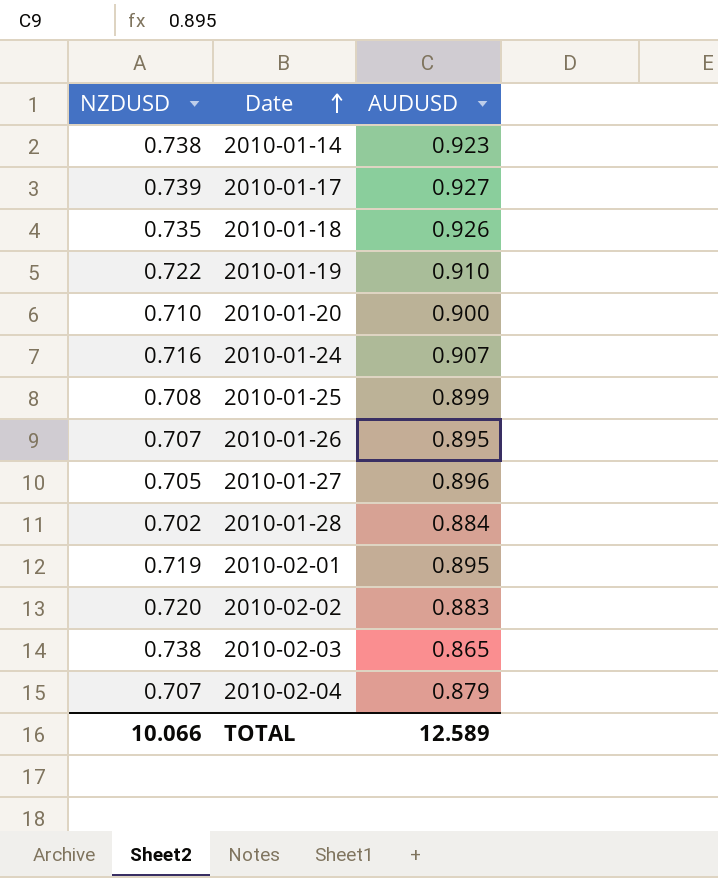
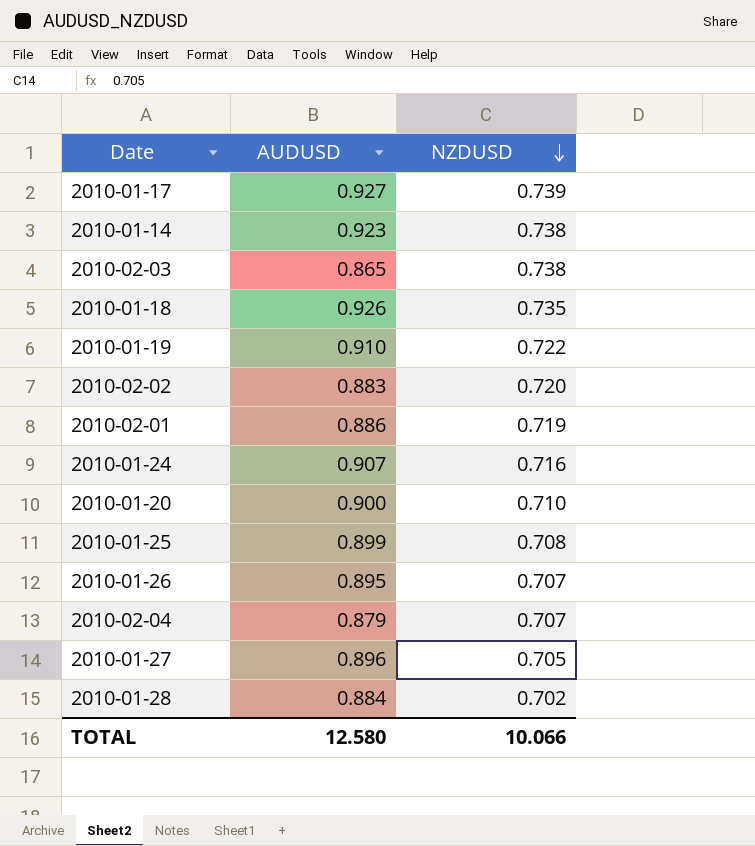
row order: Date ascending -> NZDUSD descending
column NZDUSD | position: 1 -> 3
2010-02-01 | AUDUSD: 0.895 -> 0.886
TOTAL | AUDUSD: 12.589 -> 12.580

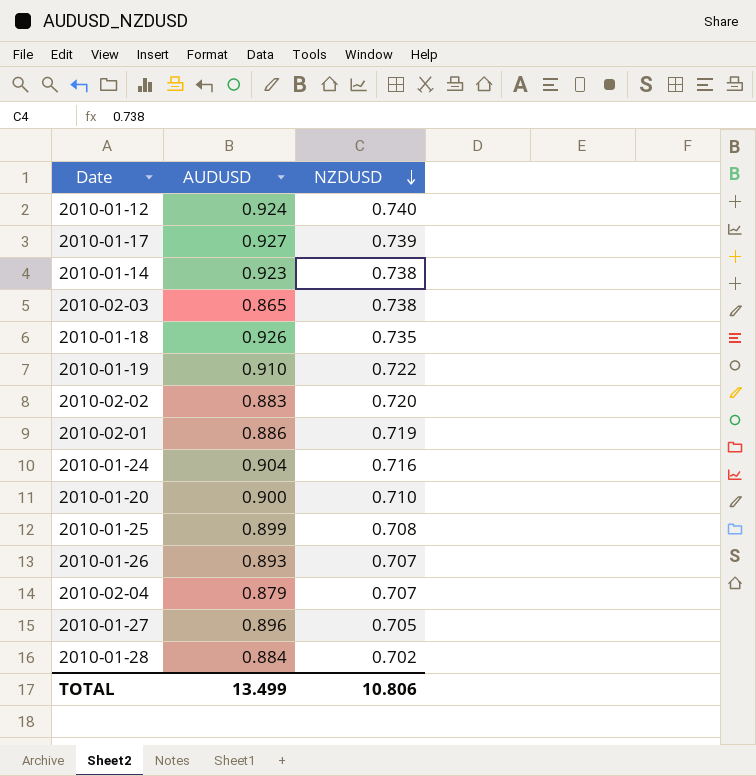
row 2010-01-12: none -> 0.924 | 0.740
2010-01-24 | AUDUSD: 0.907 -> 0.904
2010-01-26 | AUDUSD: 0.895 -> 0.893
TOTAL | AUDUSD: 12.580 -> 13.499
TOTAL | NZDUSD: 10.066 -> 10.806

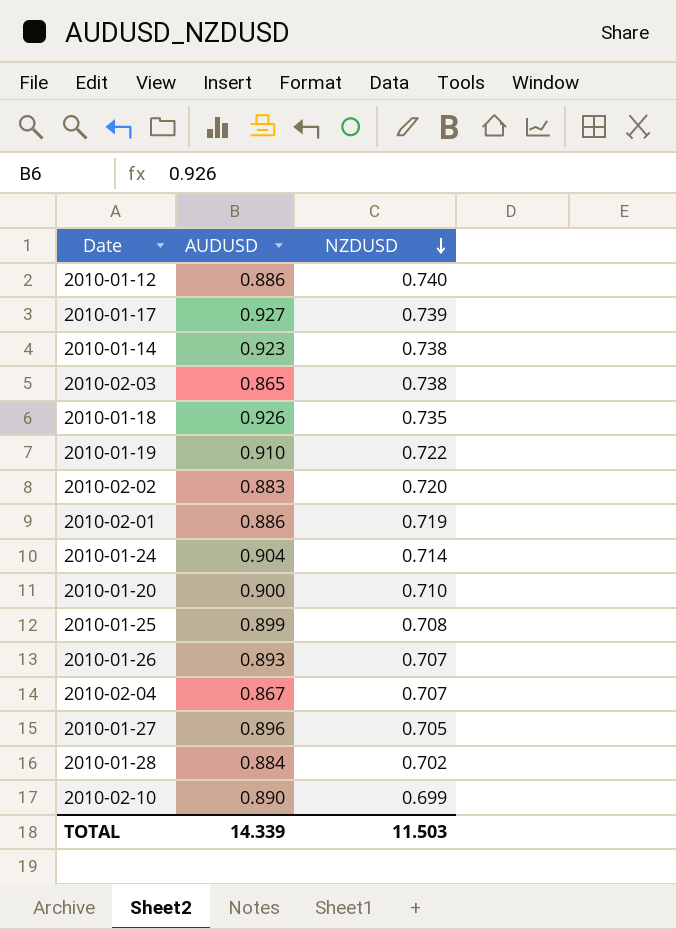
2010-01-12 | AUDUSD: 0.924 -> 0.886
2010-01-24 | NZDUSD: 0.716 -> 0.714
2010-02-04 | AUDUSD: 0.879 -> 0.867
row 2010-02-10: none -> 0.890 | 0.699
TOTAL | AUDUSD: 13.499 -> 14.339
TOTAL | NZDUSD: 10.806 -> 11.503

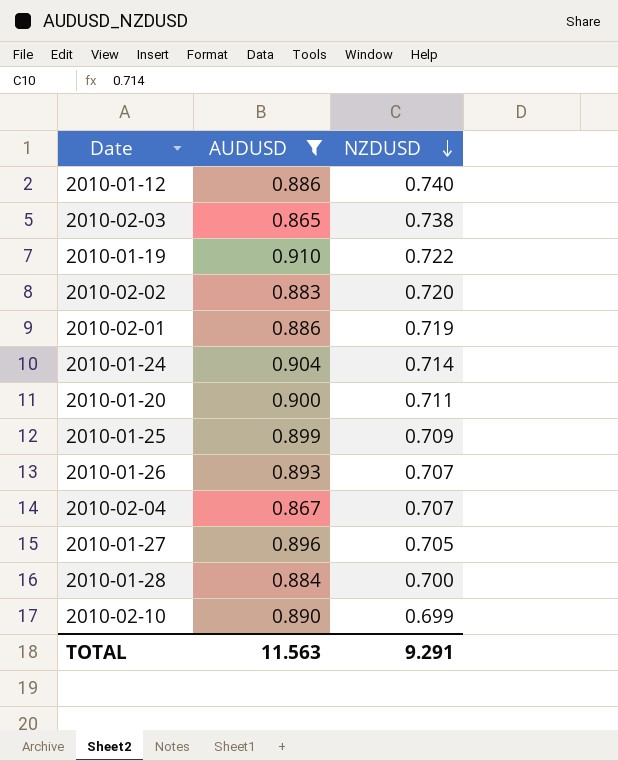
filter: none -> AUDUSD <= 0.910
2010-01-20 | NZDUSD: 0.710 -> 0.711
2010-01-25 | NZDUSD: 0.708 -> 0.709
2010-01-28 | NZDUSD: 0.702 -> 0.700
TOTAL | AUDUSD: 14.339 -> 11.563
TOTAL | NZDUSD: 11.503 -> 9.291

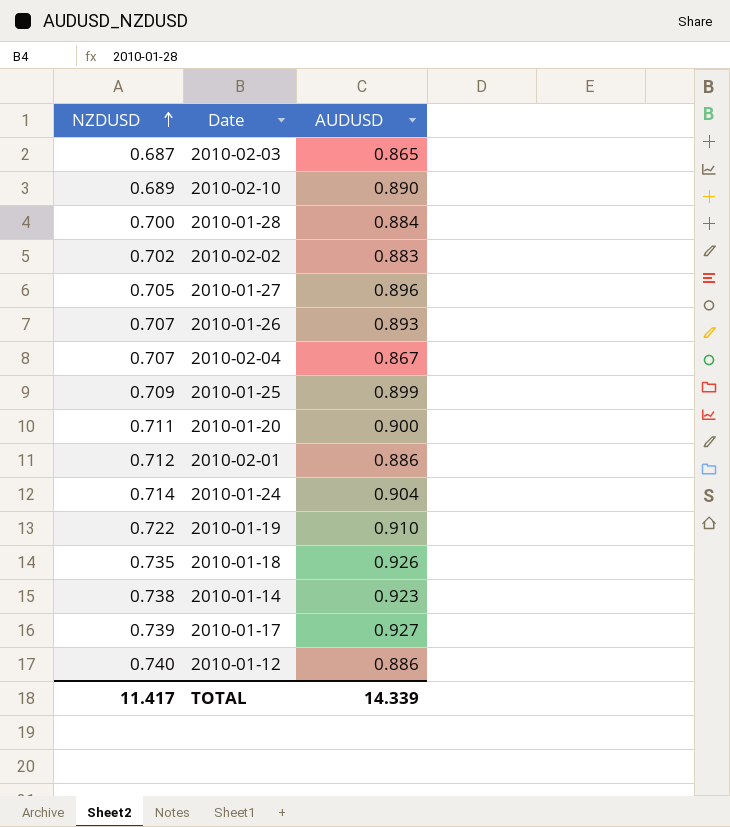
filter: AUDUSD <= 0.910 -> none
row order: NZDUSD descending -> NZDUSD ascending
column NZDUSD | position: 3 -> 1
2010-02-03 | NZDUSD: 0.738 -> 0.687
2010-02-10 | NZDUSD: 0.699 -> 0.689
2010-02-02 | NZDUSD: 0.720 -> 0.702
2010-02-01 | NZDUSD: 0.719 -> 0.712
TOTAL | NZDUSD: 9.291 -> 11.417
TOTAL | AUDUSD: 11.563 -> 14.339

